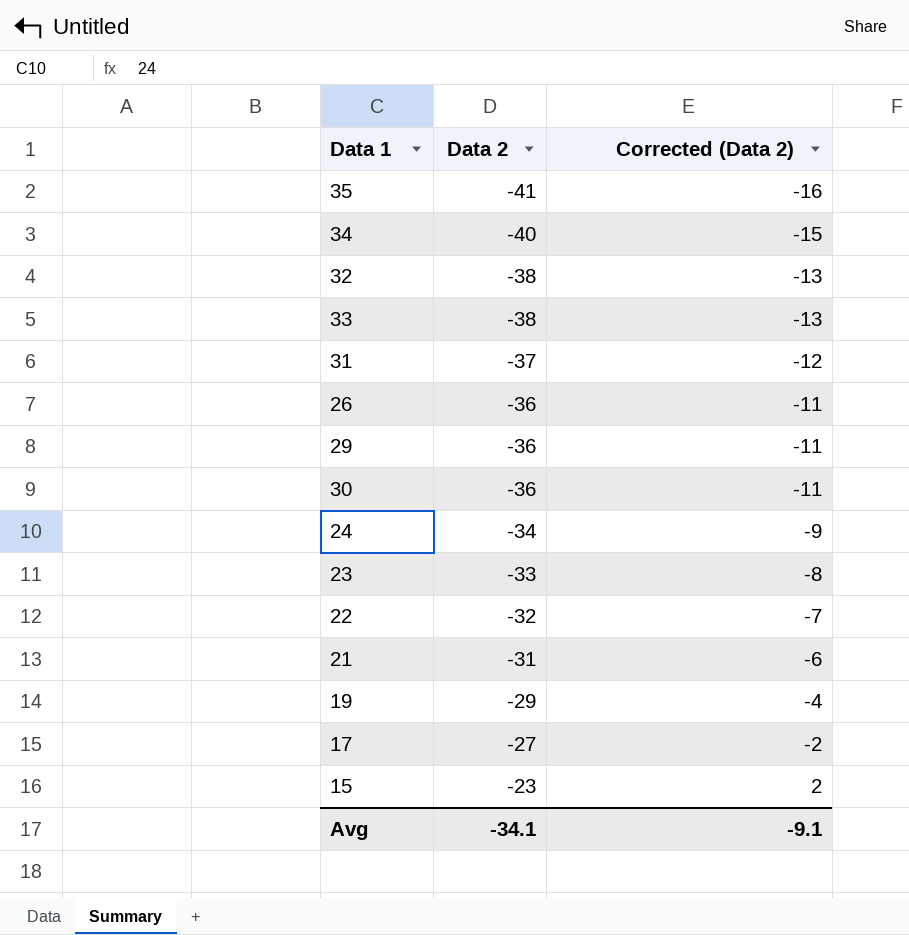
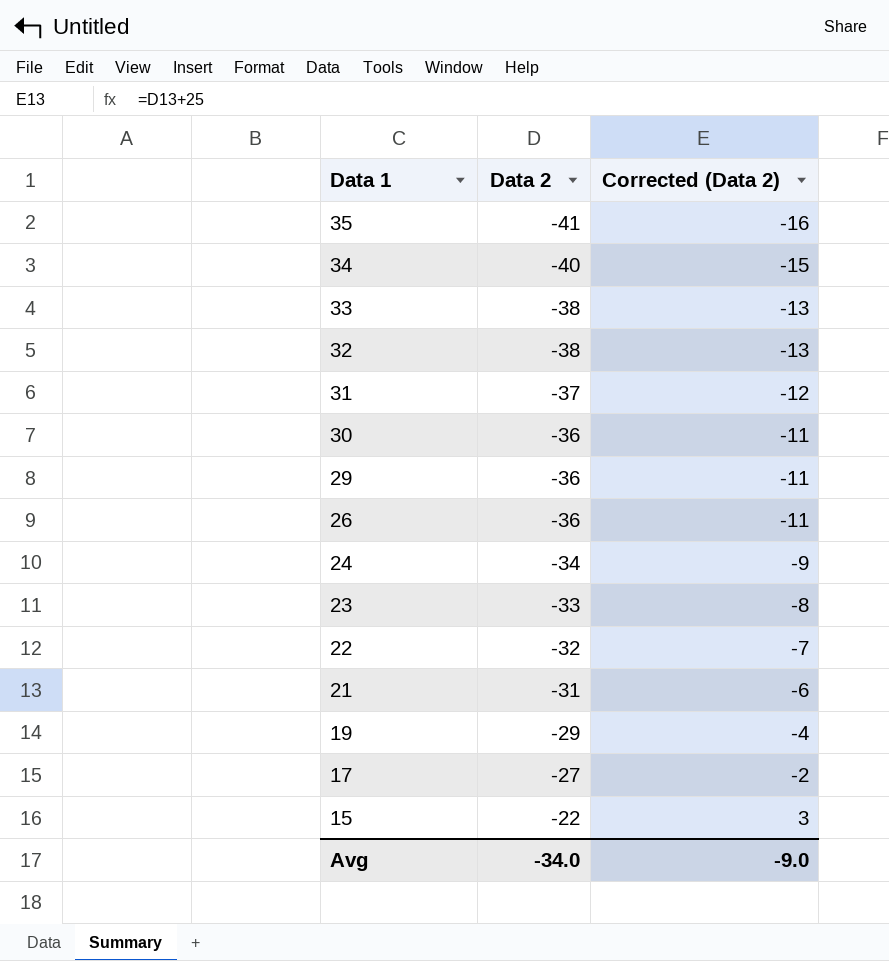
row order: Data 2 ascending -> Data 1 descending
15 | Data 2: -23 -> -22
15 | Corrected (Data 2): 2 -> 3
Avg | Data 2: -34.1 -> -34.0
Avg | Corrected (Data 2): -9.1 -> -9.0

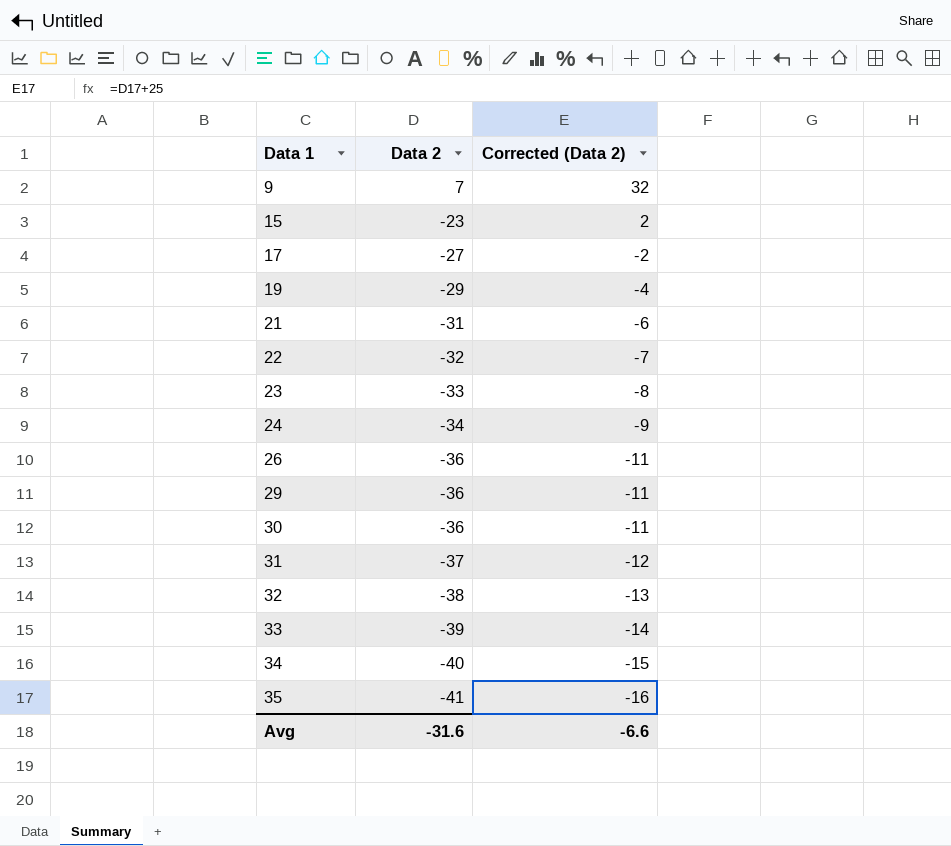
row order: Data 1 descending -> Data 1 ascending
row 9: none -> 7 | 32
15 | Data 2: -22 -> -23
15 | Corrected (Data 2): 3 -> 2
33 | Data 2: -38 -> -39
33 | Corrected (Data 2): -13 -> -14
Avg | Data 2: -34.0 -> -31.6
Avg | Corrected (Data 2): -9.0 -> -6.6

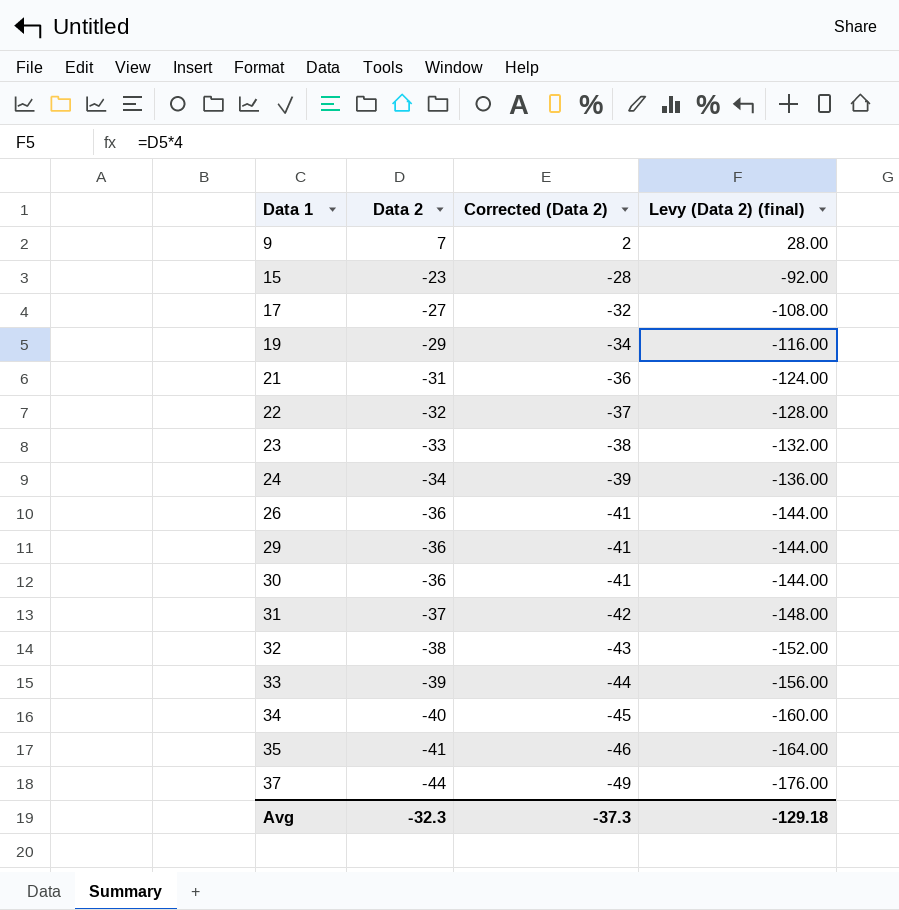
column Corrected (Data 2) | formula: [Data 2] + 25 -> [Data 2] - 5
column Levy (Data 2) (final) | formula: none -> [Data 2] * 4
row 37: none -> -44 | -49 | -176.00
Avg | Data 2: -31.6 -> -32.3
Avg | Corrected (Data 2): -6.6 -> -37.3

